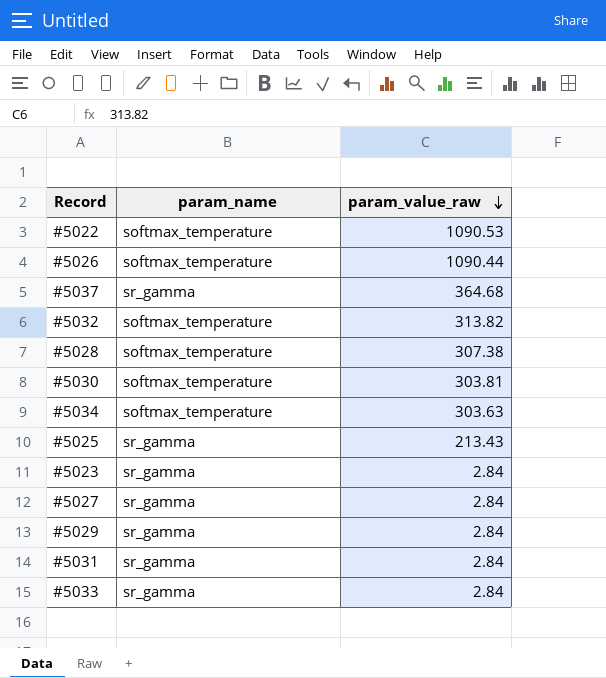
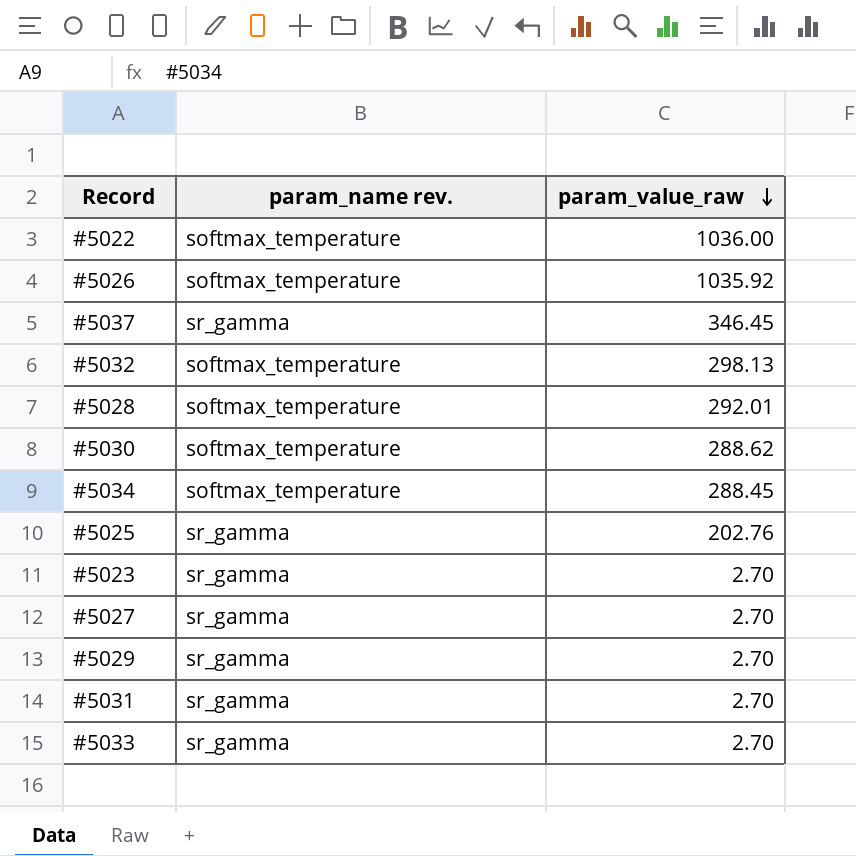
column name: param_name -> param_name rev.
#5022 | param_value_raw: 1090.53 -> 1036.00
#5026 | param_value_raw: 1090.44 -> 1035.92
#5037 | param_value_raw: 364.68 -> 346.45
#5032 | param_value_raw: 313.82 -> 298.13
#5028 | param_value_raw: 307.38 -> 292.01
#5030 | param_value_raw: 303.81 -> 288.62
#5034 | param_value_raw: 303.63 -> 288.45
#5025 | param_value_raw: 213.43 -> 202.76
#5023 | param_value_raw: 2.84 -> 2.70
#5027 | param_value_raw: 2.84 -> 2.70
#5029 | param_value_raw: 2.84 -> 2.70
#5031 | param_value_raw: 2.84 -> 2.70
#5033 | param_value_raw: 2.84 -> 2.70

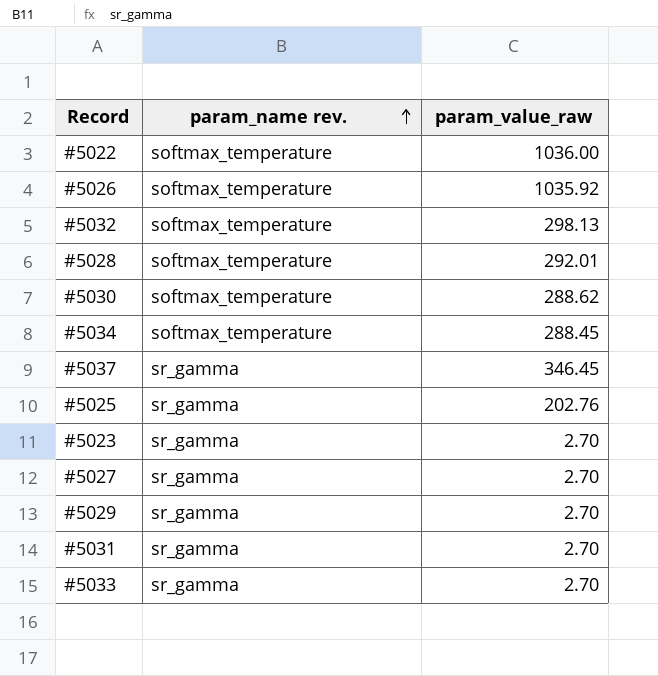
row order: param_value_raw descending -> param_name rev. ascending

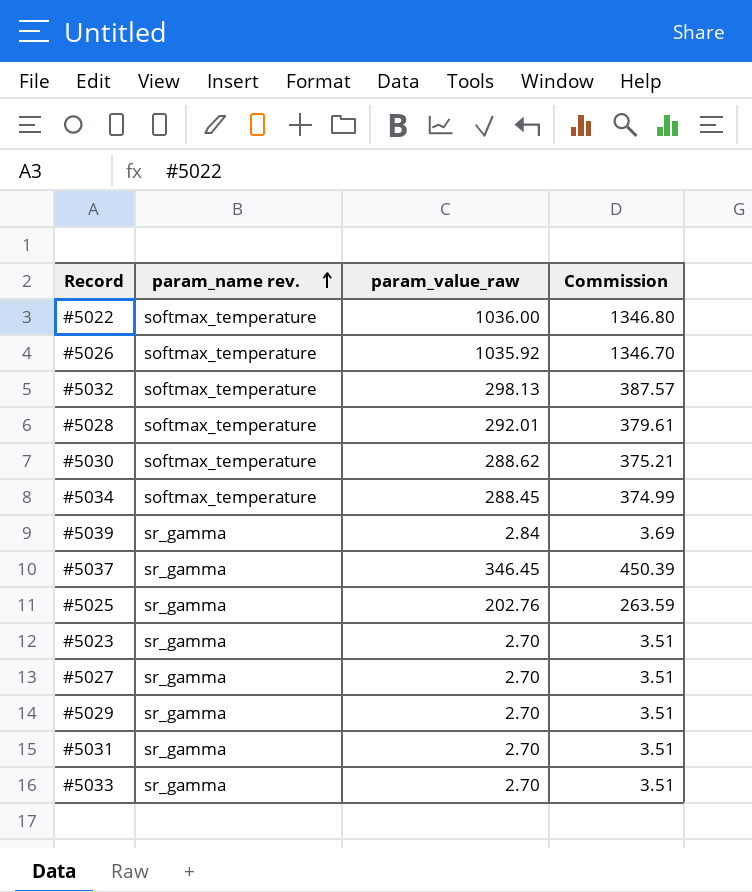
column Commission | formula: none -> [param_value_raw] * 1.3
row #5039: none -> sr_gamma | 2.84 | 3.69

